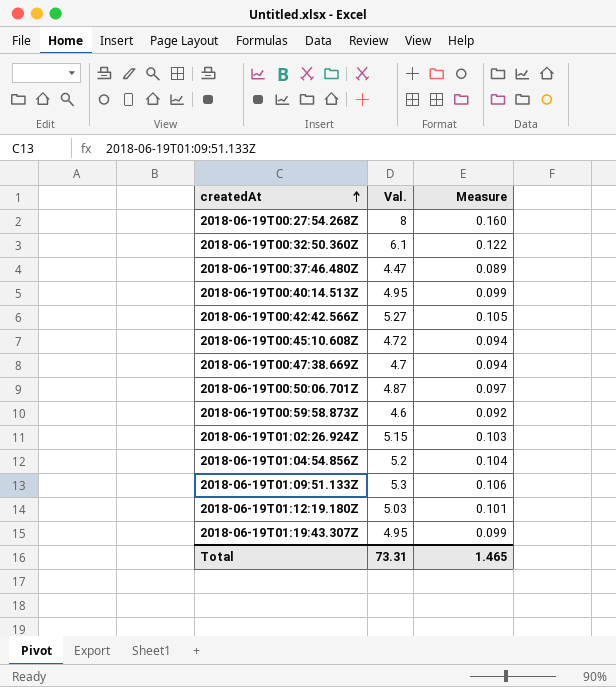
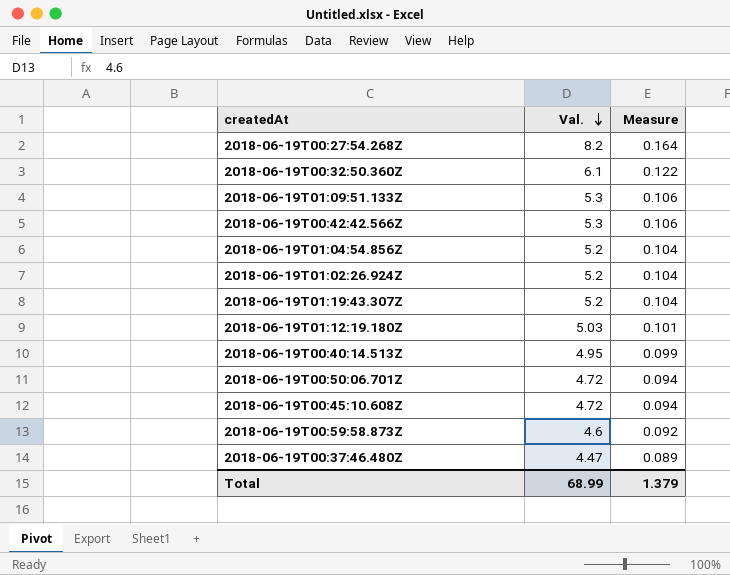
row order: createdAt ascending -> Val. descending
row 2018-06-19T00:47:38.669Z: 4.7 | 0.094 -> none
2018-06-19T00:27:54.268Z | Val.: 8 -> 8.2
2018-06-19T00:27:54.268Z | Measure: 0.160 -> 0.164
2018-06-19T00:42:42.566Z | Val.: 5.27 -> 5.3
2018-06-19T00:42:42.566Z | Measure: 0.105 -> 0.106
2018-06-19T01:02:26.924Z | Val.: 5.15 -> 5.2
2018-06-19T01:02:26.924Z | Measure: 0.103 -> 0.104
2018-06-19T01:19:43.307Z | Val.: 4.95 -> 5.2
2018-06-19T01:19:43.307Z | Measure: 0.099 -> 0.104
2018-06-19T00:50:06.701Z | Val.: 4.87 -> 4.72
2018-06-19T00:50:06.701Z | Measure: 0.097 -> 0.094
Total | Val.: 73.31 -> 68.99
Total | Measure: 1.465 -> 1.379

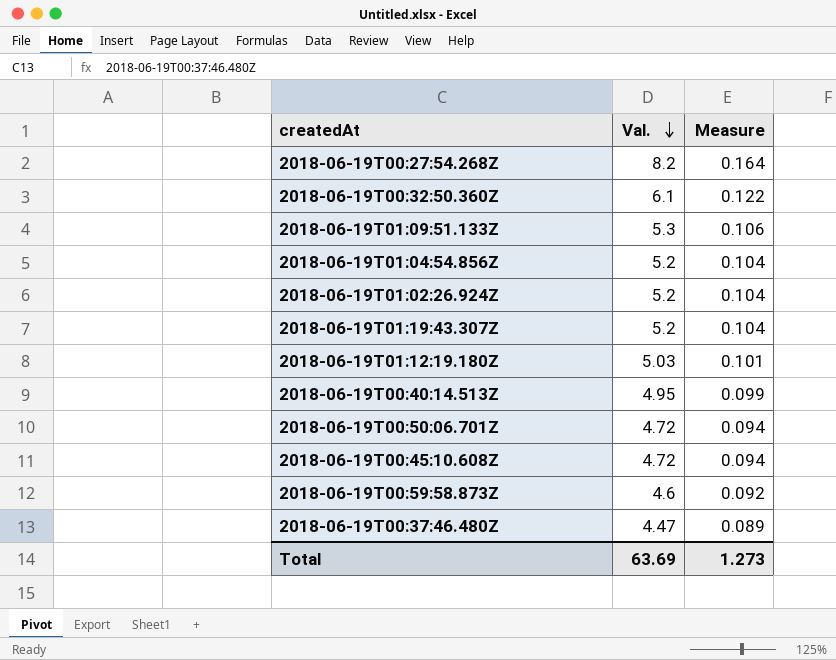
row 2018-06-19T00:42:42.566Z: 5.3 | 0.106 -> none
Total | Val.: 68.99 -> 63.69
Total | Measure: 1.379 -> 1.273

